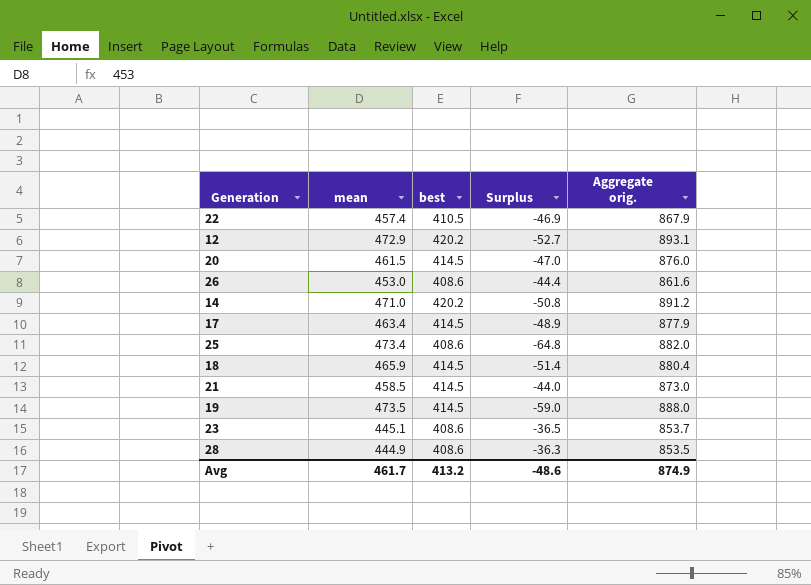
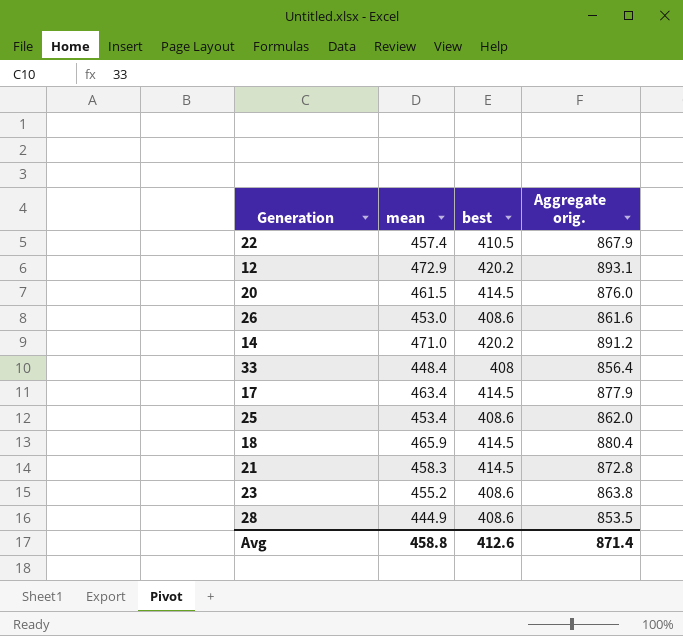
column Surplus | formula: [best] - [mean] -> none
row 19: 473.5 | 414.5 | -59.0 | 888.0 -> none
row 33: none -> 448.4 | 408 | 856.4
25 | mean: 473.4 -> 453.4
25 | Aggregate orig.: 882.0 -> 862.0
21 | mean: 458.5 -> 458.3
21 | Aggregate orig.: 873.0 -> 872.8
23 | mean: 445.1 -> 455.2
23 | Aggregate orig.: 853.7 -> 863.8
Avg | mean: 461.7 -> 458.8
Avg | best: 413.2 -> 412.6
Avg | Aggregate orig.: 874.9 -> 871.4

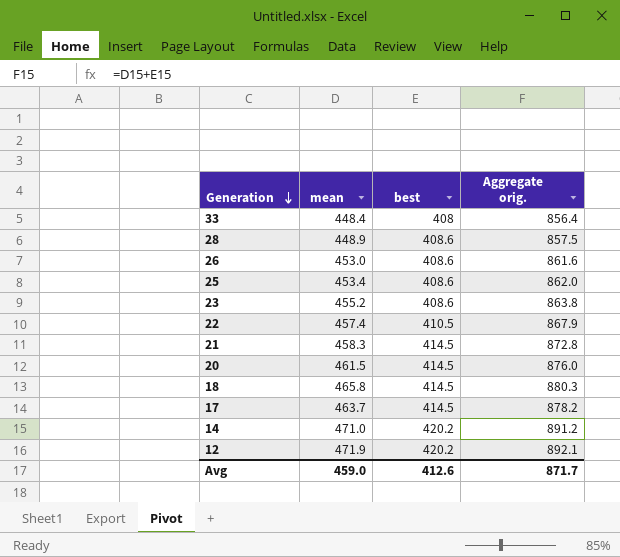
row order: none -> Generation descending
28 | mean: 444.9 -> 448.9
28 | Aggregate orig.: 853.5 -> 857.5
18 | mean: 465.9 -> 465.8
18 | Aggregate orig.: 880.4 -> 880.3
17 | mean: 463.4 -> 463.7
17 | Aggregate orig.: 877.9 -> 878.2
12 | mean: 472.9 -> 471.9
12 | Aggregate orig.: 893.1 -> 892.1
Avg | mean: 458.8 -> 459.0
Avg | Aggregate orig.: 871.4 -> 871.7

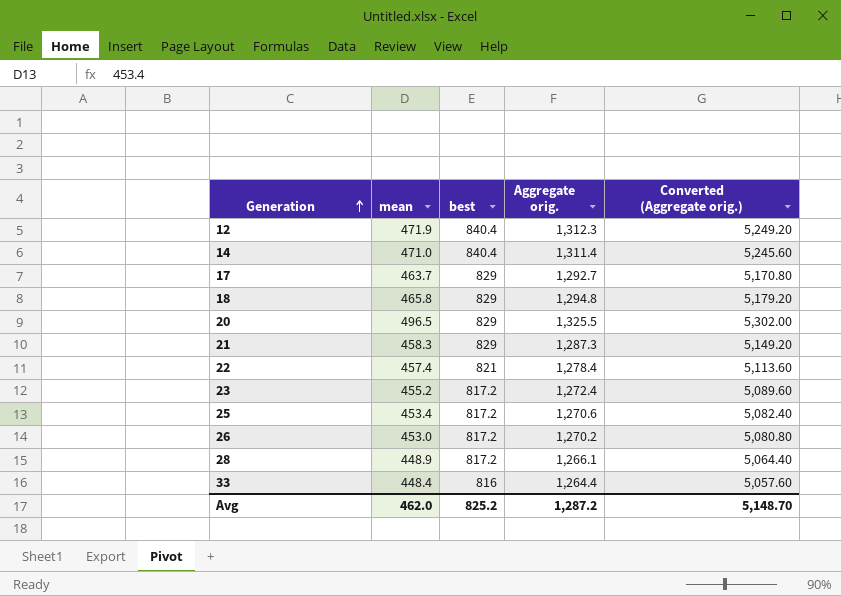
row order: Generation descending -> Generation ascending
column Converted (Aggregate orig.) | formula: none -> [Aggregate orig.] * 4
12 | best: 420.2 -> 840.4
12 | Aggregate orig.: 892.1 -> 1,312.3
14 | best: 420.2 -> 840.4
14 | Aggregate orig.: 891.2 -> 1,311.4
17 | best: 414.5 -> 829
17 | Aggregate orig.: 878.2 -> 1,292.7
18 | best: 414.5 -> 829
18 | Aggregate orig.: 880.3 -> 1,294.8
20 | mean: 461.5 -> 496.5
20 | best: 414.5 -> 829
20 | Aggregate orig.: 876.0 -> 1,325.5
21 | best: 414.5 -> 829
21 | Aggregate orig.: 872.8 -> 1,287.3
22 | best: 410.5 -> 821
22 | Aggregate orig.: 867.9 -> 1,278.4
23 | best: 408.6 -> 817.2
23 | Aggregate orig.: 863.8 -> 1,272.4
25 | best: 408.6 -> 817.2
25 | Aggregate orig.: 862.0 -> 1,270.6
26 | best: 408.6 -> 817.2
26 | Aggregate orig.: 861.6 -> 1,270.2
28 | best: 408.6 -> 817.2
28 | Aggregate orig.: 857.5 -> 1,266.1
33 | best: 408 -> 816
33 | Aggregate orig.: 856.4 -> 1,264.4
Avg | mean: 459.0 -> 462.0
Avg | best: 412.6 -> 825.2
Avg | Aggregate orig.: 871.7 -> 1,287.2

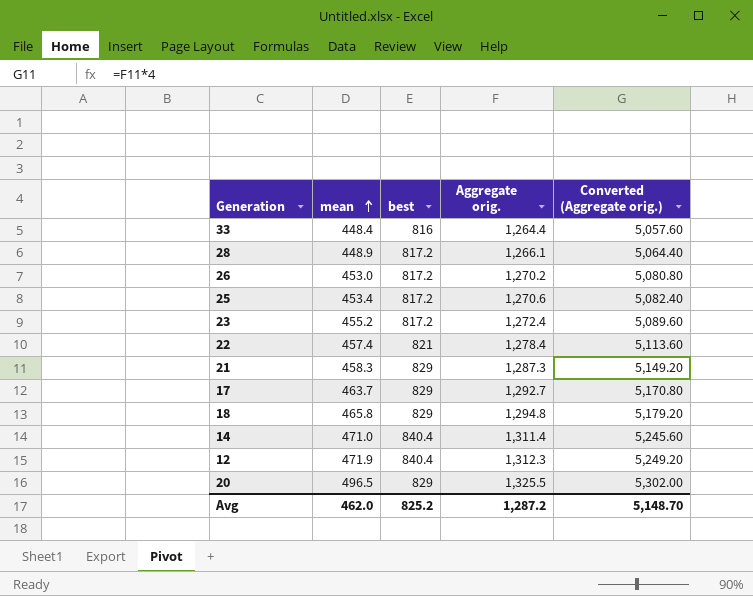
row order: Generation ascending -> mean ascending

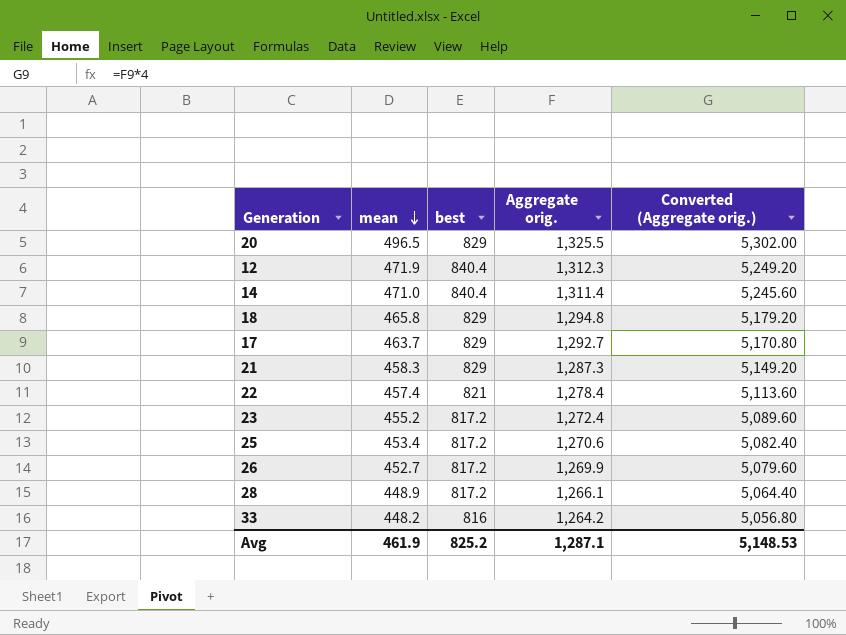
row order: mean ascending -> mean descending
26 | mean: 453.0 -> 452.7
26 | Aggregate orig.: 1,270.2 -> 1,269.9
26 | Converted (Aggregate orig.): 5,080.80 -> 5,079.60
33 | mean: 448.4 -> 448.2
33 | Aggregate orig.: 1,264.4 -> 1,264.2
33 | Converted (Aggregate orig.): 5,057.60 -> 5,056.80
Avg | mean: 462.0 -> 461.9
Avg | Aggregate orig.: 1,287.2 -> 1,287.1
Avg | Converted (Aggregate orig.): 5,148.70 -> 5,148.53

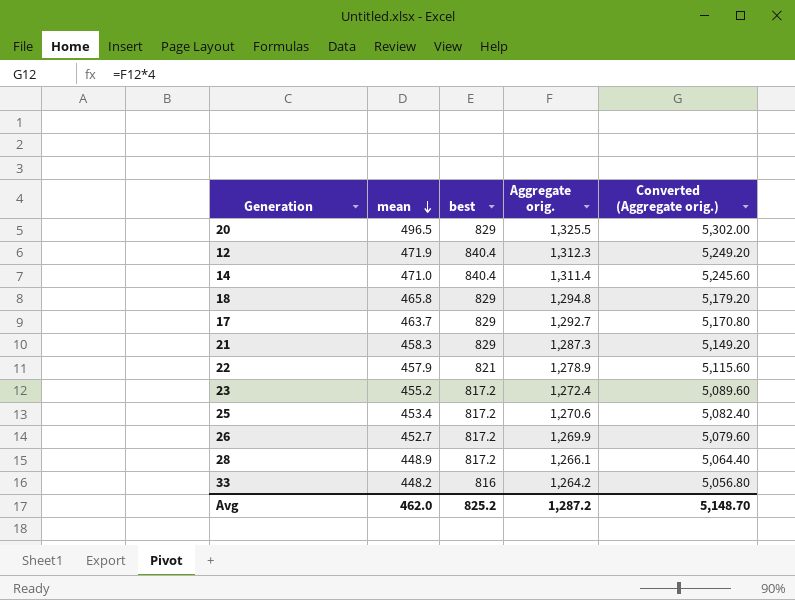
22 | mean: 457.4 -> 457.9
22 | Aggregate orig.: 1,278.4 -> 1,278.9
22 | Converted (Aggregate orig.): 5,113.60 -> 5,115.60
Avg | mean: 461.9 -> 462.0
Avg | Aggregate orig.: 1,287.1 -> 1,287.2
Avg | Converted (Aggregate orig.): 5,148.53 -> 5,148.70

